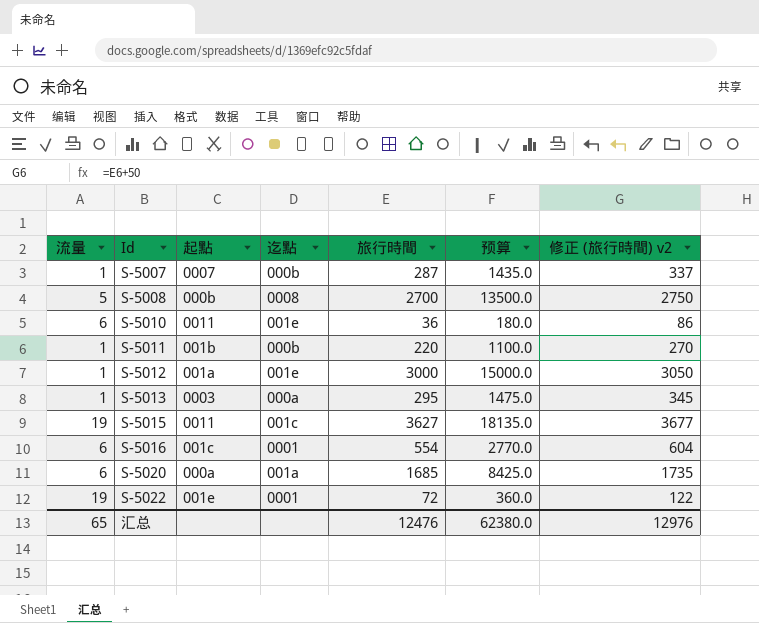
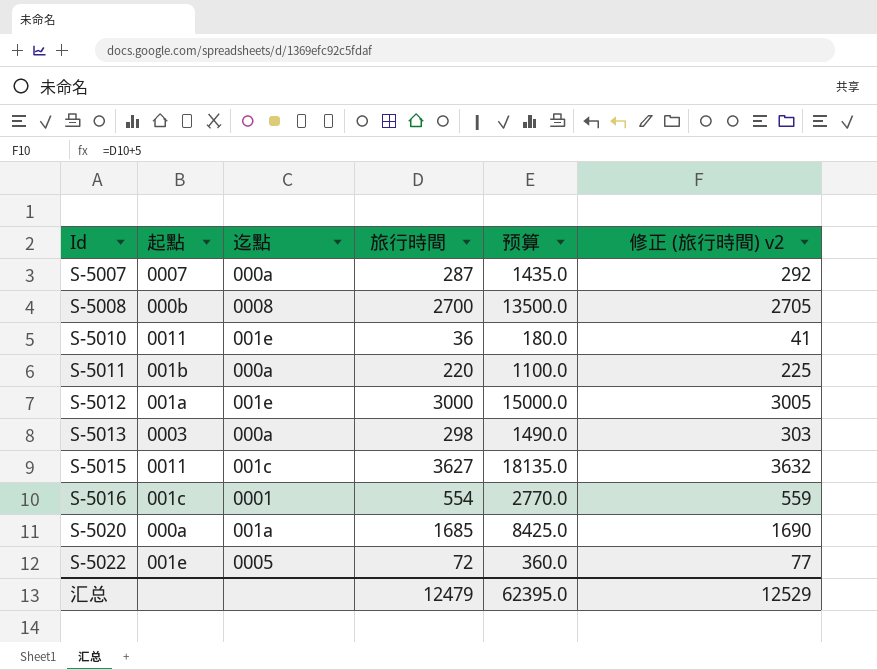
column 流量 | position: 1 -> none
column 修正 (旅行時間) v2 | formula: [旅行時間] + 50 -> [旅行時間] + 5
S-5007 | 迄點: 000b -> 000a
S-5011 | 迄點: 000b -> 000a
S-5013 | 旅行時間: 295 -> 298
S-5013 | 预算: 1475.0 -> 1490.0
S-5022 | 迄點: 0001 -> 0005
汇总 | 旅行時間: 12476 -> 12479
汇总 | 预算: 62380.0 -> 62395.0
汇总 | 修正 (旅行時間) v2: 12976 -> 12529

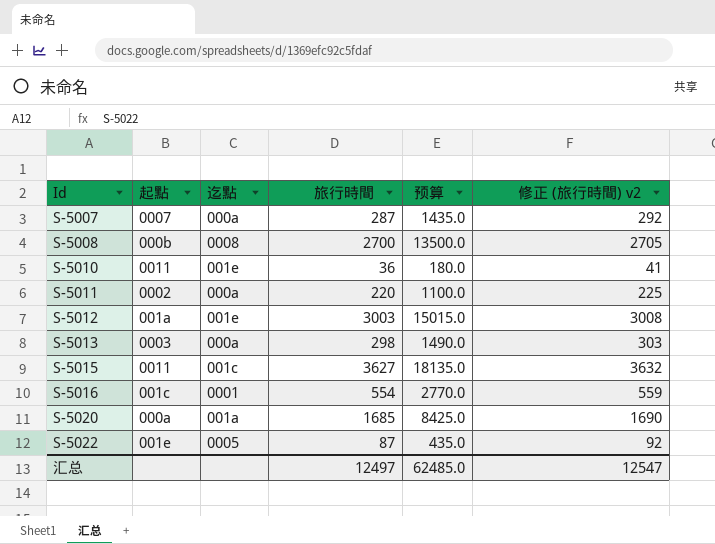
S-5011 | 起點: 001b -> 0002
S-5012 | 旅行時間: 3000 -> 3003
S-5012 | 预算: 15000.0 -> 15015.0
S-5012 | 修正 (旅行時間) v2: 3005 -> 3008
S-5022 | 旅行時間: 72 -> 87
S-5022 | 预算: 360.0 -> 435.0
S-5022 | 修正 (旅行時間) v2: 77 -> 92
汇总 | 旅行時間: 12479 -> 12497
汇总 | 预算: 62395.0 -> 62485.0
汇总 | 修正 (旅行時間) v2: 12529 -> 12547

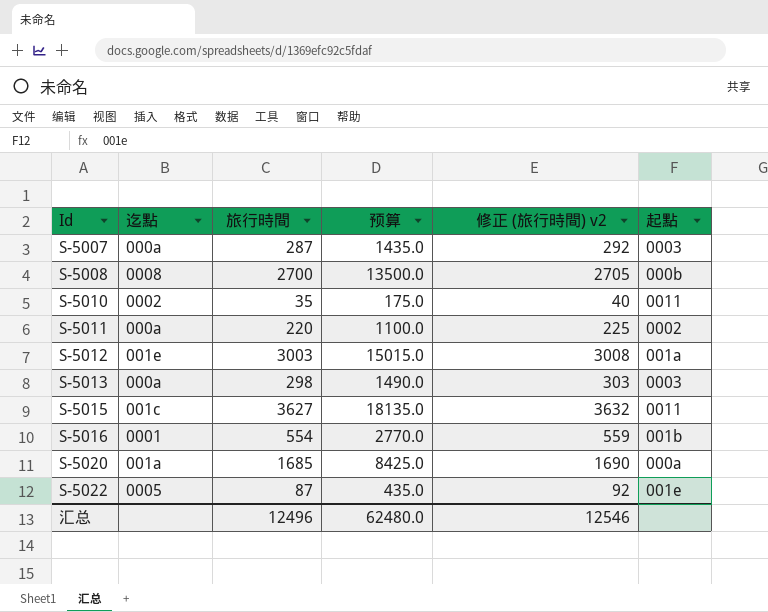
column 起點 | position: 2 -> 6
S-5007 | 起點: 0007 -> 0003
S-5010 | 迄點: 001e -> 0002
S-5010 | 旅行時間: 36 -> 35
S-5010 | 预算: 180.0 -> 175.0
S-5010 | 修正 (旅行時間) v2: 41 -> 40
S-5016 | 起點: 001c -> 001b
汇总 | 旅行時間: 12497 -> 12496
汇总 | 预算: 62485.0 -> 62480.0
汇总 | 修正 (旅行時間) v2: 12547 -> 12546

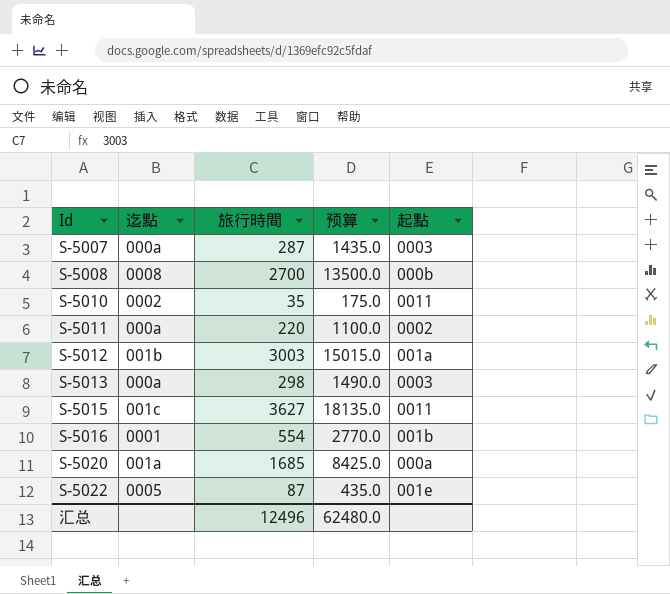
column 修正 (旅行時間) v2 | formula: [旅行時間] + 5 -> none
S-5012 | 迄點: 001e -> 001b

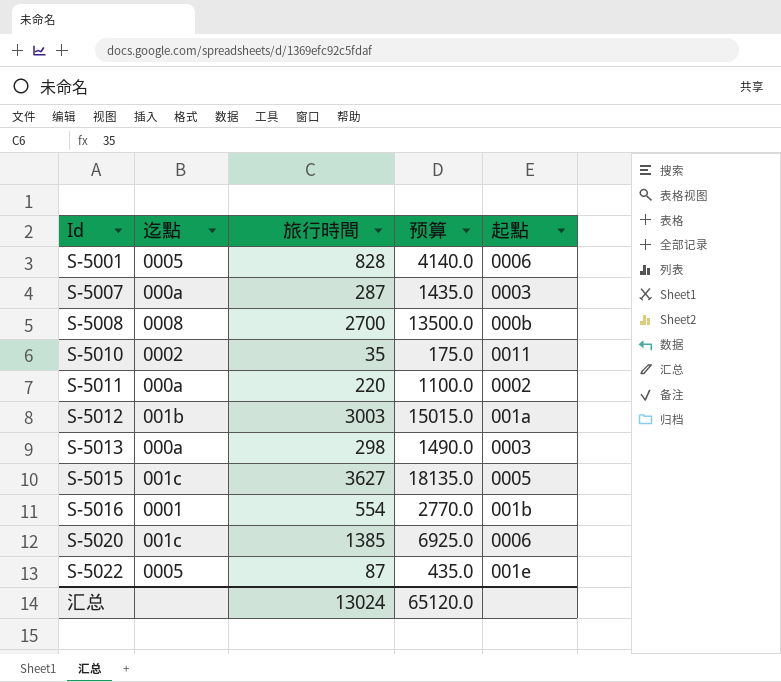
row S-5001: none -> 0005 | 828 | 4140.0 | 0006
S-5015 | 起點: 0011 -> 0005
S-5020 | 迄點: 001a -> 001c
S-5020 | 旅行時間: 1685 -> 1385
S-5020 | 预算: 8425.0 -> 6925.0
S-5020 | 起點: 000a -> 0006
汇总 | 旅行時間: 12496 -> 13024
汇总 | 预算: 62480.0 -> 65120.0

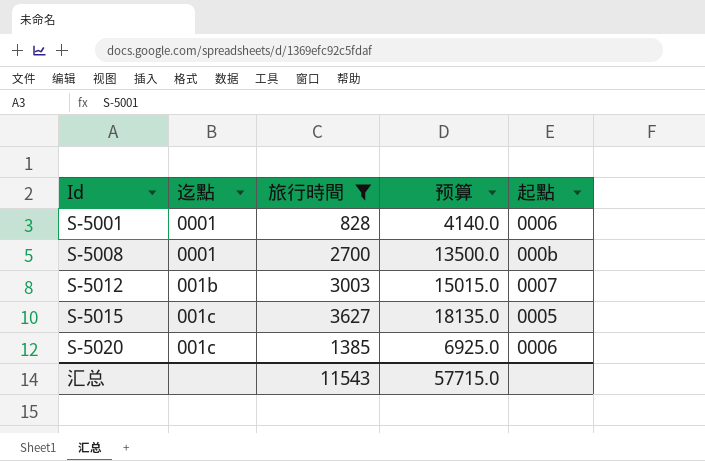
filter: none -> 旅行時間 >= 828
S-5001 | 迄點: 0005 -> 0001
S-5008 | 迄點: 0008 -> 0001
S-5012 | 起點: 001a -> 0007
汇总 | 旅行時間: 13024 -> 11543
汇总 | 预算: 65120.0 -> 57715.0

